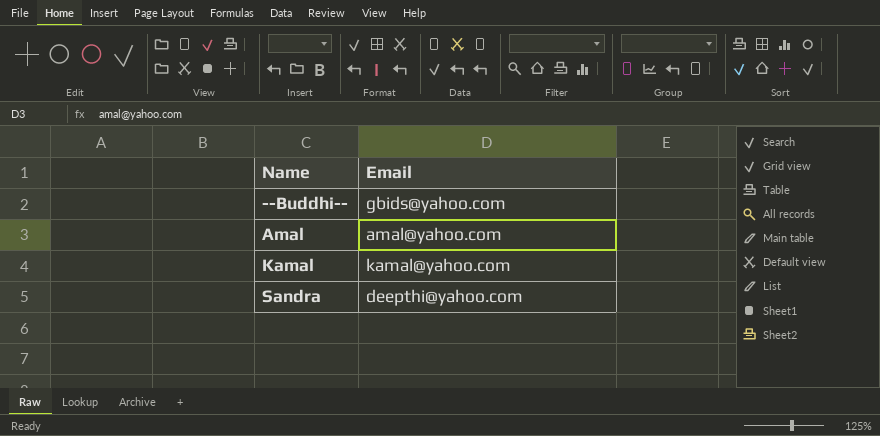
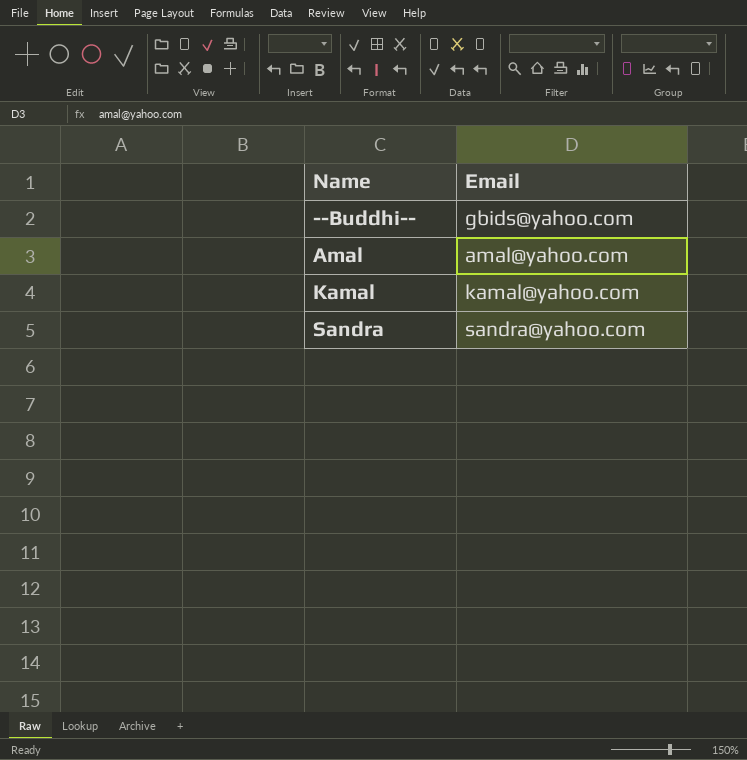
Sandra | Email: deepthi@yahoo.com -> sandra@yahoo.com

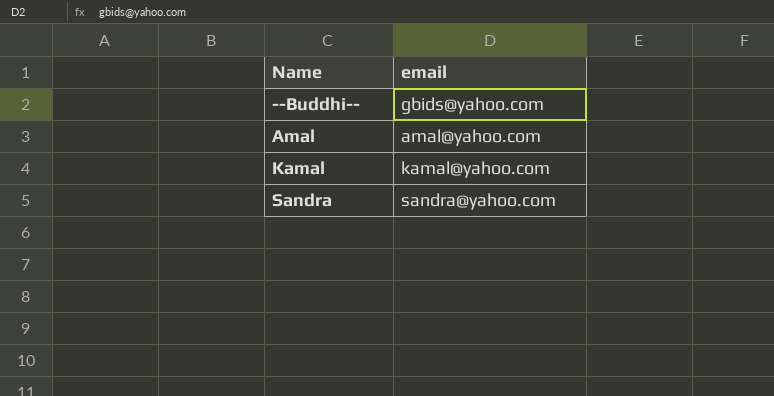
column name: Email -> email

